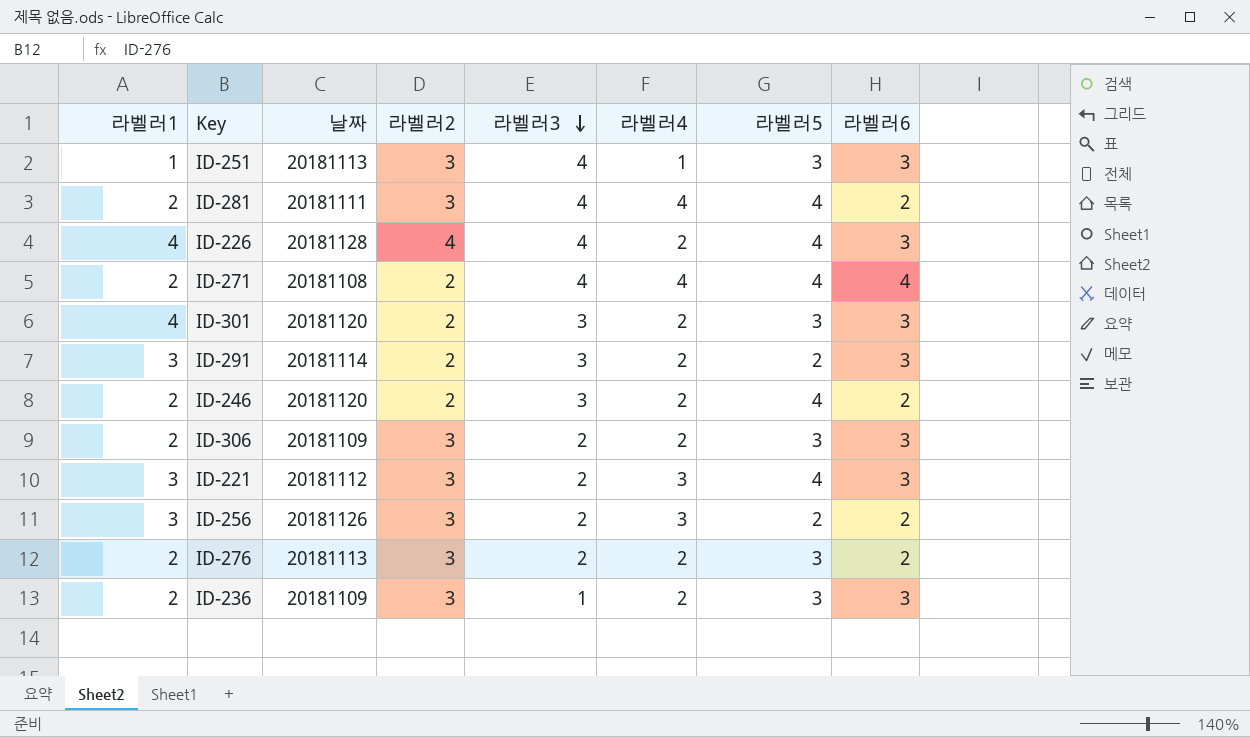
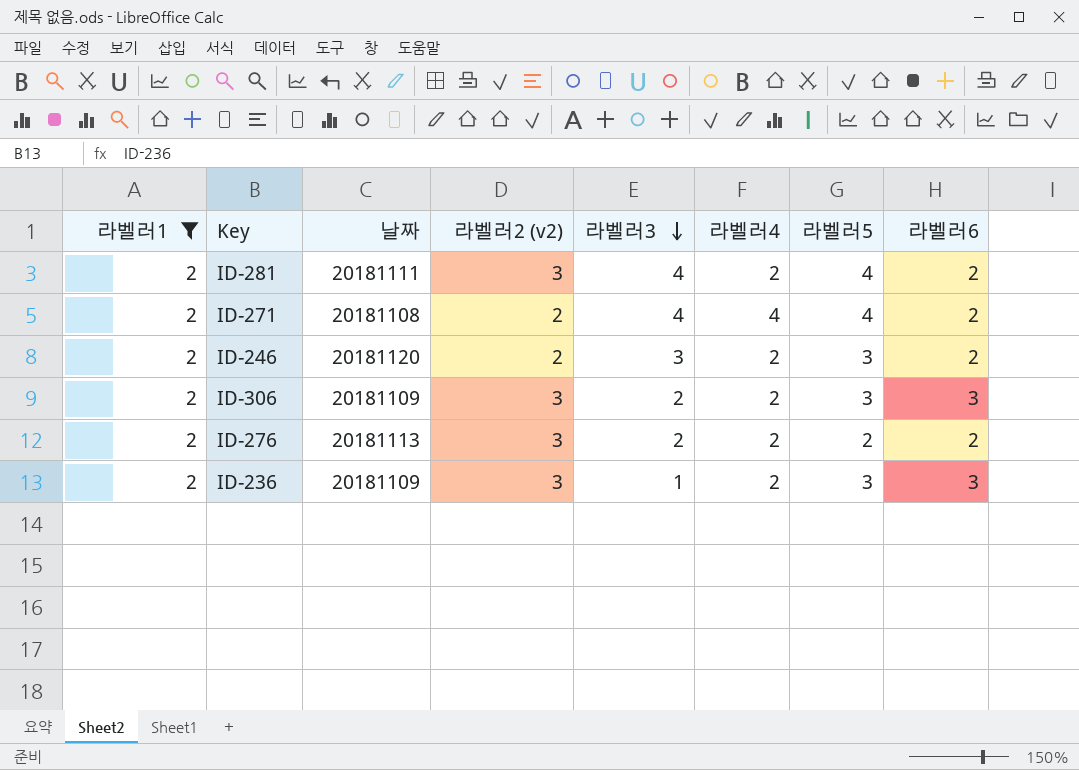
filter: none -> 라벨러1 = 2
column name: 라벨러2 -> 라벨러2 (v2)
ID-281 | 라벨러4: 4 -> 2
ID-271 | 라벨러6: 4 -> 2
ID-246 | 라벨러5: 4 -> 3
ID-276 | 라벨러5: 3 -> 2

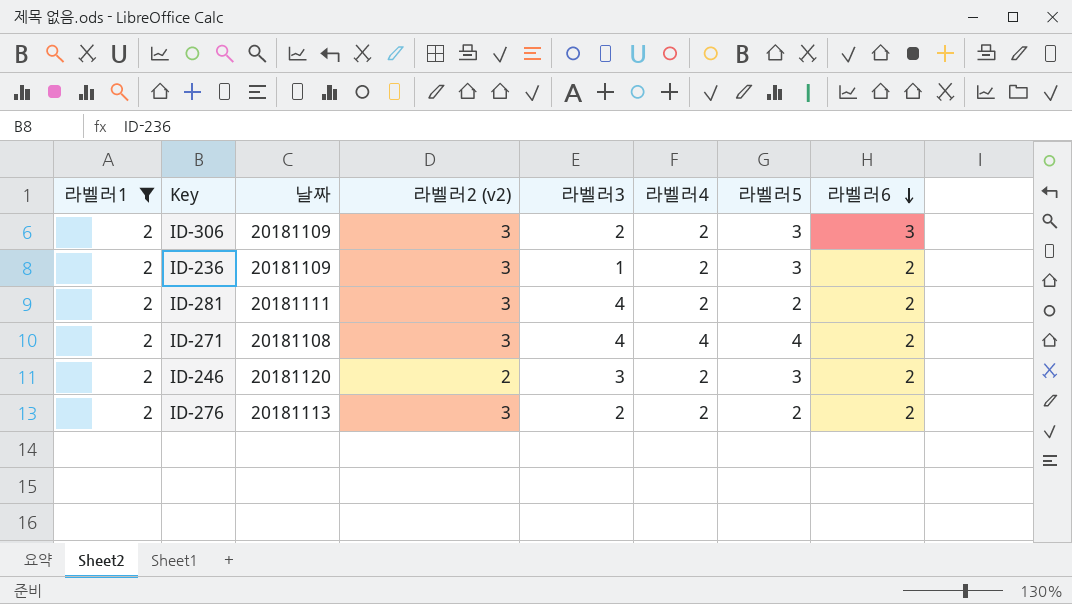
row order: 라벨러3 descending -> 라벨러6 descending
ID-236 | 라벨러6: 3 -> 2
ID-281 | 라벨러5: 4 -> 2
ID-271 | 라벨러2 (v2): 2 -> 3

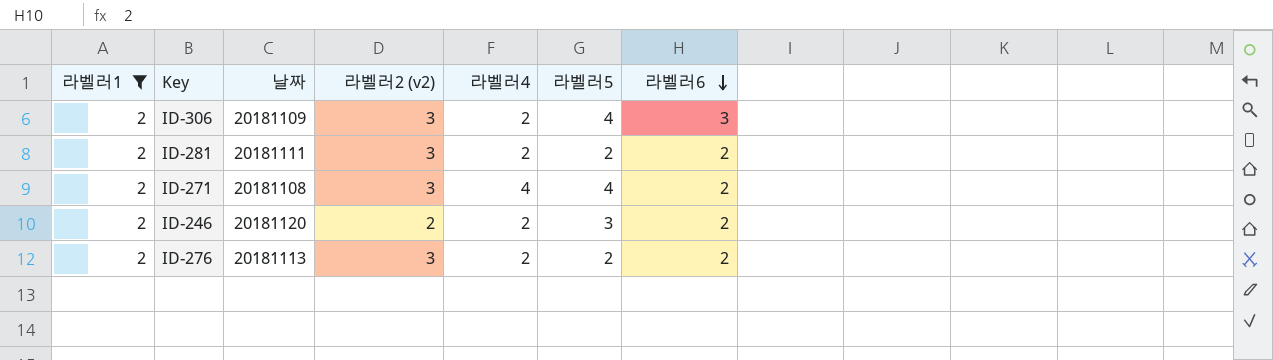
column 라벨러3 | position: 5 -> none
row ID-236: 2 | 20181109 | 3 | 1 | 2 | 3 | 2 -> none
ID-306 | 라벨러5: 3 -> 4

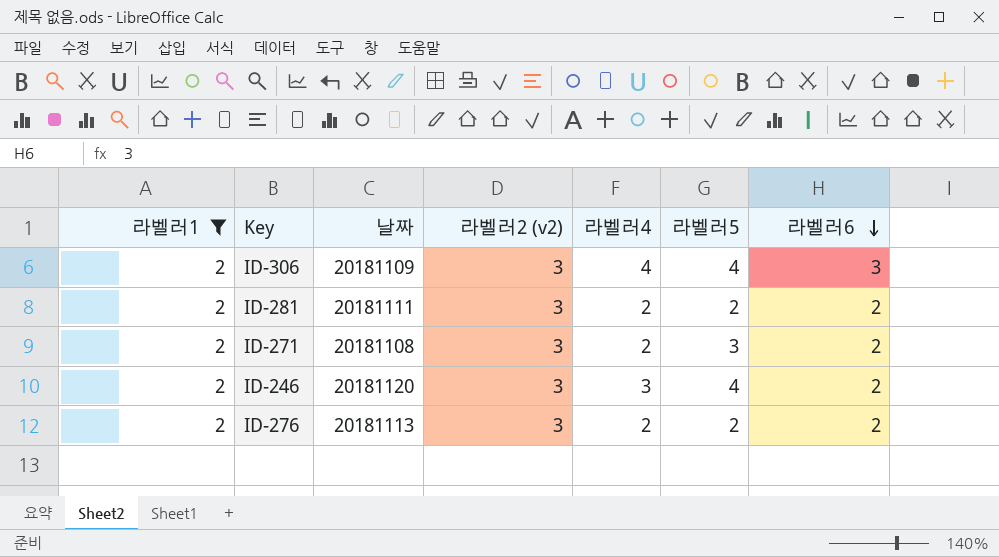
ID-306 | 라벨러4: 2 -> 4
ID-271 | 라벨러4: 4 -> 2
ID-271 | 라벨러5: 4 -> 3
ID-246 | 라벨러2 (v2): 2 -> 3
ID-246 | 라벨러4: 2 -> 3
ID-246 | 라벨러5: 3 -> 4

